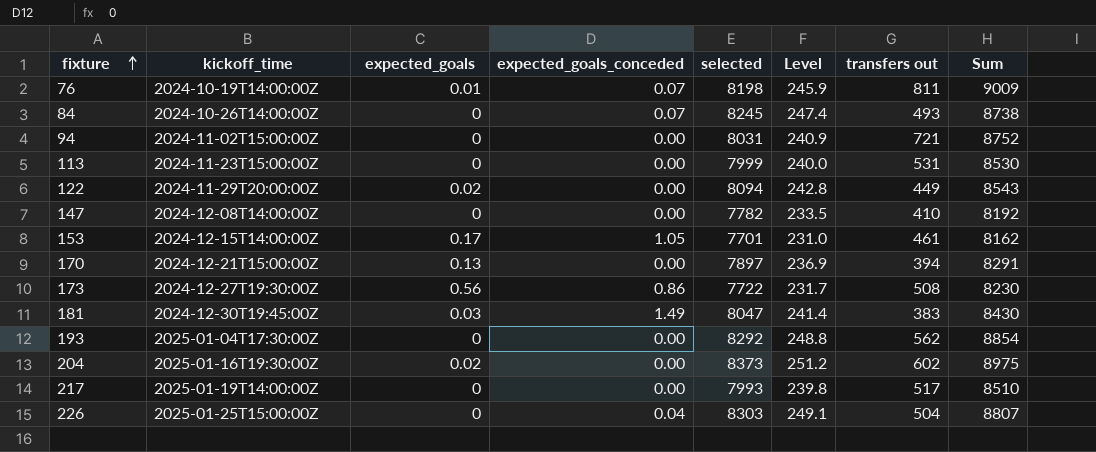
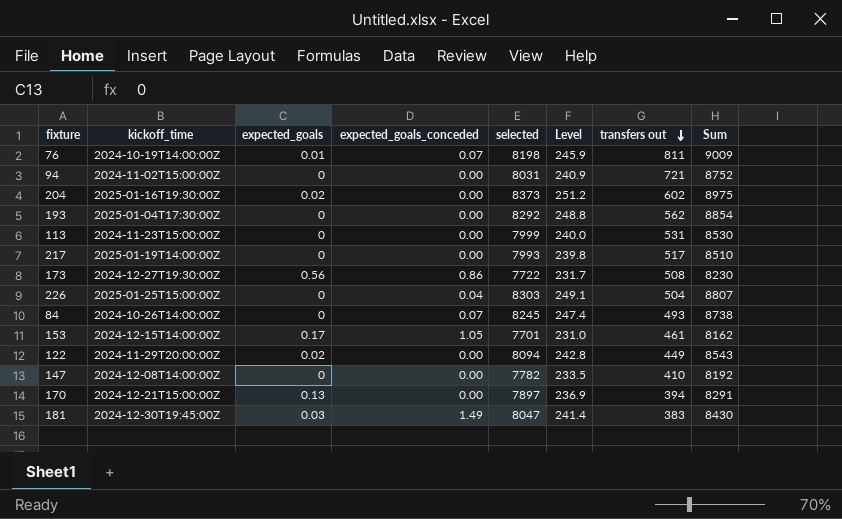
row order: fixture ascending -> transfers out descending

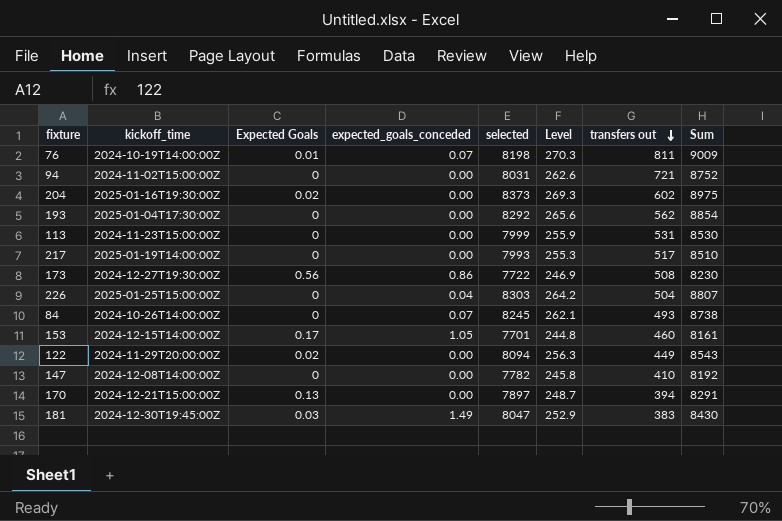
column name: expected_goals -> Expected Goals
column Level | formula: [selected] * 0.03 -> [Sum] * 0.03
153 | transfers out: 461 -> 460
153 | Sum: 8162 -> 8161

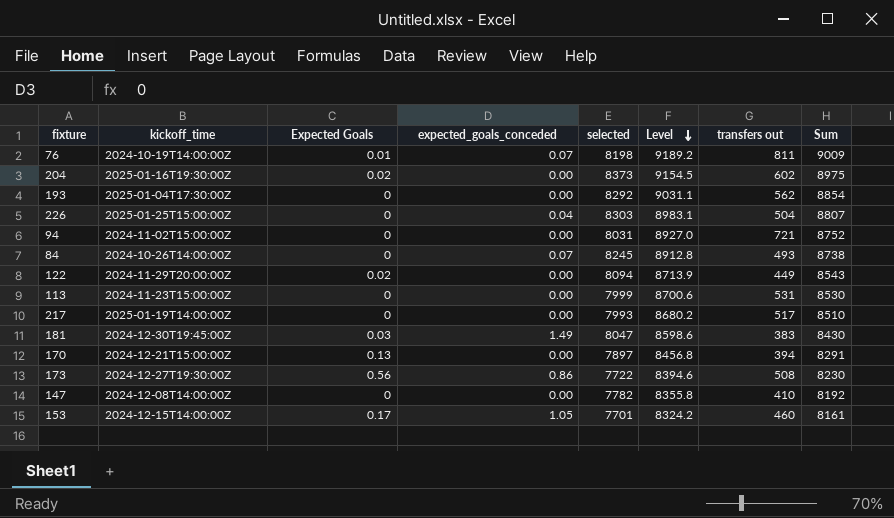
row order: transfers out descending -> Level descending
column Level | formula: [Sum] * 0.03 -> [Sum] * 1.02

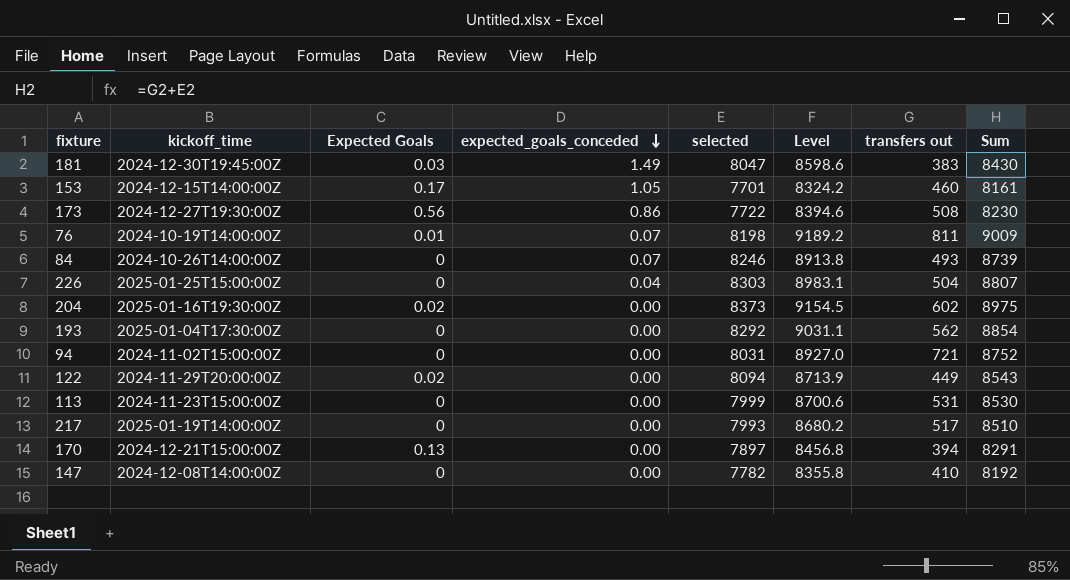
row order: Level descending -> expected_goals_conceded descending
84 | selected: 8245 -> 8246
84 | Level: 8912.8 -> 8913.8
84 | Sum: 8738 -> 8739

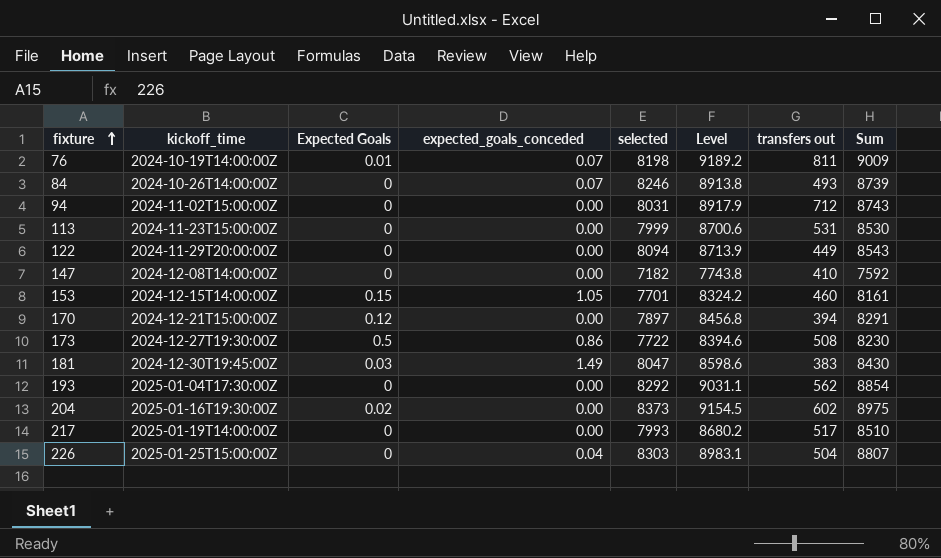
row order: expected_goals_conceded descending -> fixture ascending
94 | Level: 8927.0 -> 8917.9
94 | transfers out: 721 -> 712
94 | Sum: 8752 -> 8743
122 | Expected Goals: 0.02 -> 0
147 | selected: 7782 -> 7182
147 | Level: 8355.8 -> 7743.8
147 | Sum: 8192 -> 7592
153 | Expected Goals: 0.17 -> 0.15
170 | Expected Goals: 0.13 -> 0.12
173 | Expected Goals: 0.56 -> 0.5

